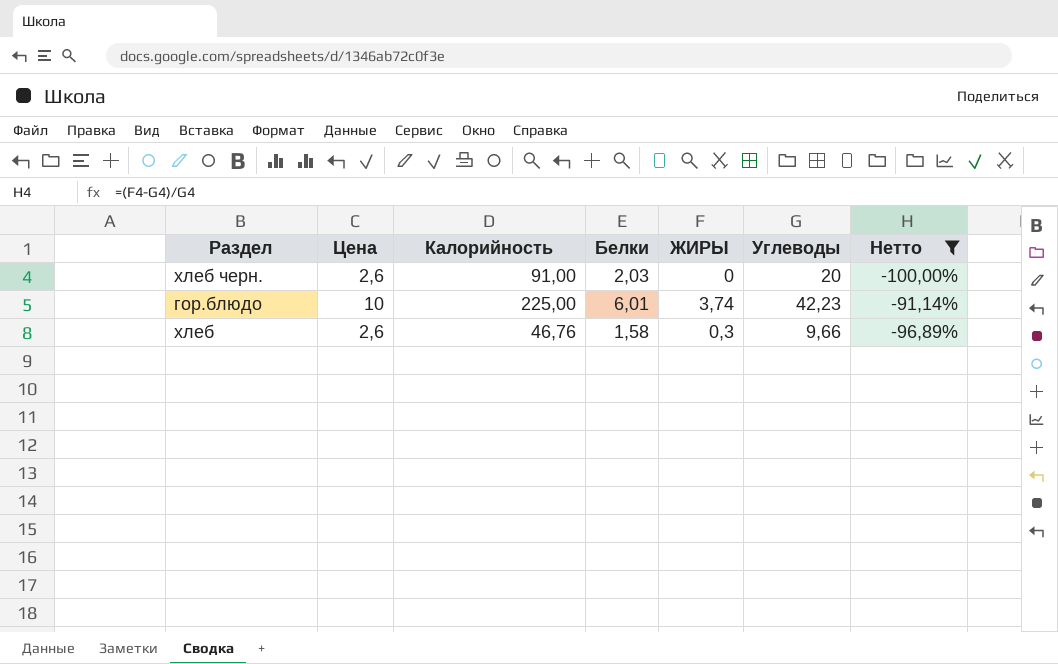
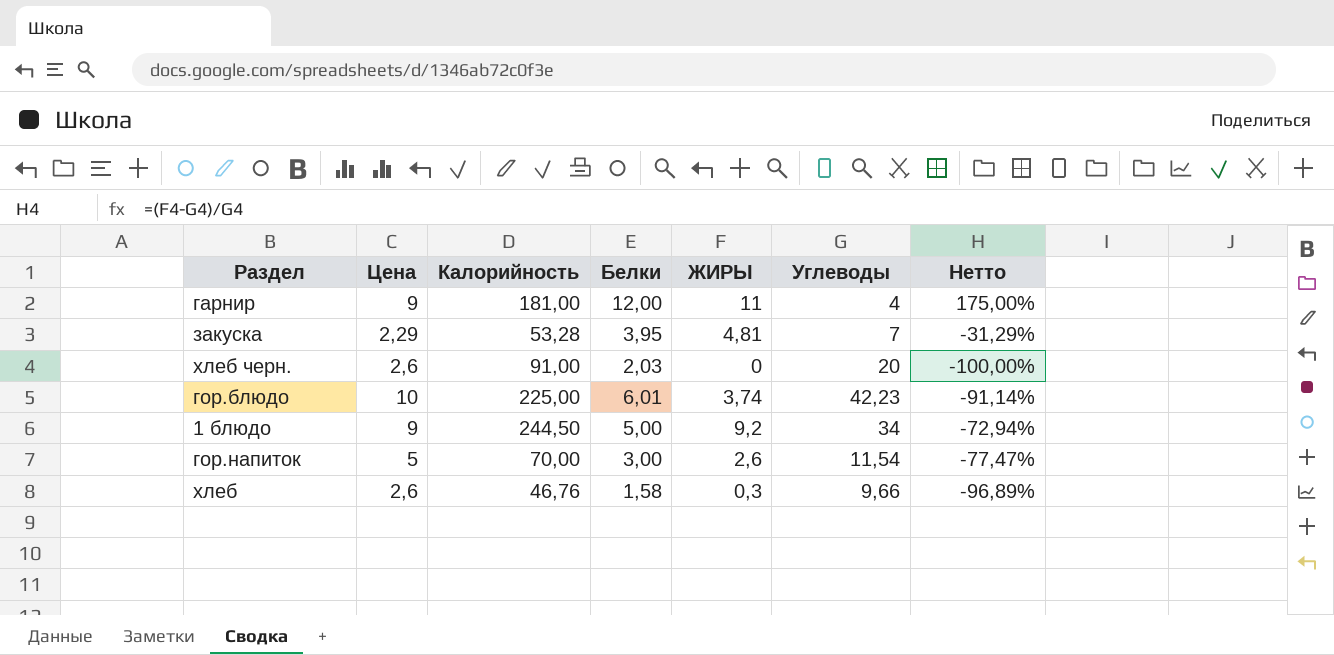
filter: Нетто <= -91,14% -> none

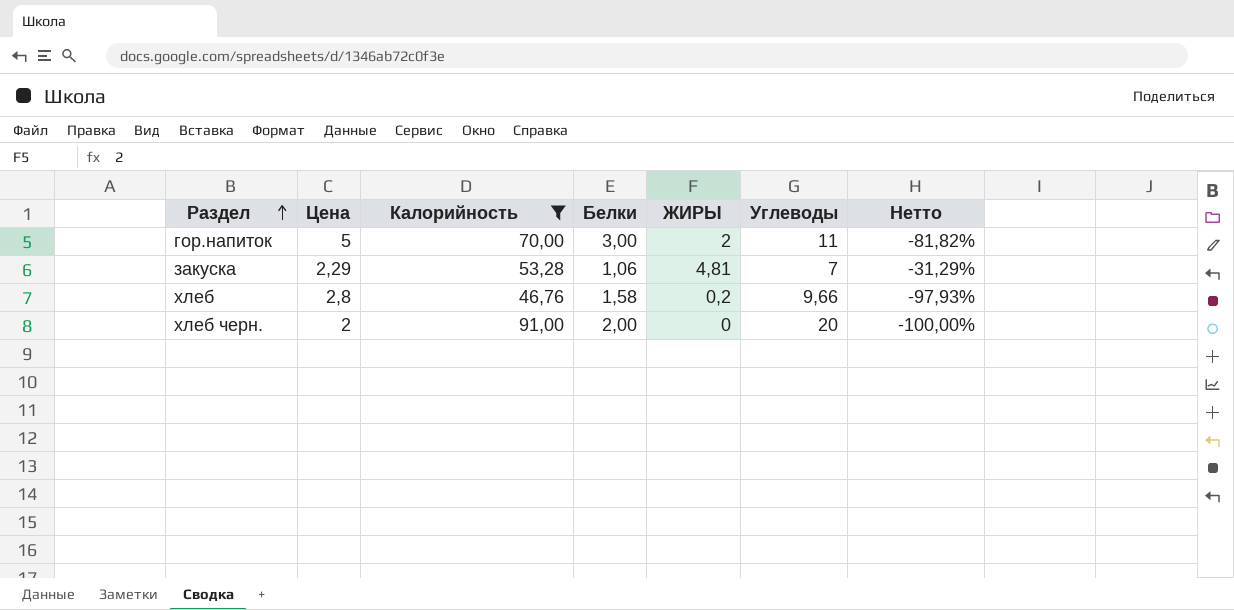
filter: none -> Калорийность <= 91,00
row order: none -> Раздел ascending
гор.напиток | ЖИРЫ: 2,6 -> 2
гор.напиток | Углеводы: 11,54 -> 11
гор.напиток | Нетто: -77,47% -> -81,82%
закуска | Белки: 3,95 -> 1,06
хлеб | Цена: 2,6 -> 2,8
хлеб | ЖИРЫ: 0,3 -> 0,2
хлеб | Нетто: -96,89% -> -97,93%
хлеб черн. | Цена: 2,6 -> 2
хлеб черн. | Белки: 2,03 -> 2,00

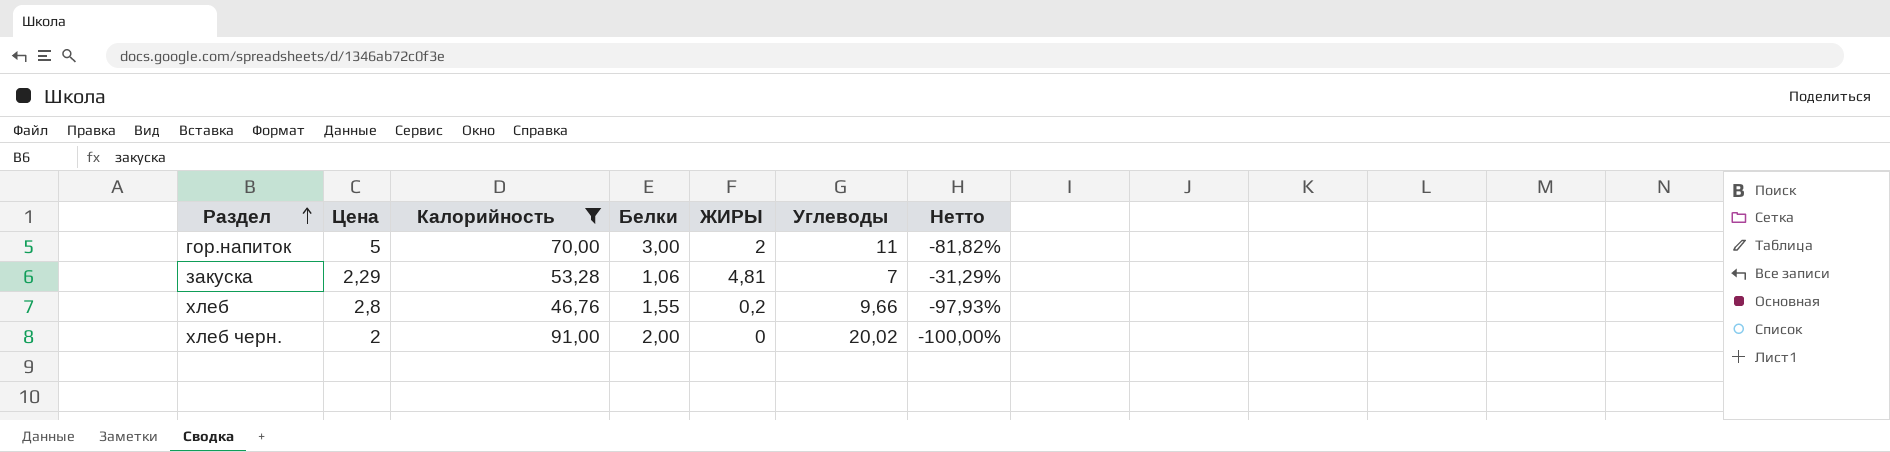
хлеб | Белки: 1,58 -> 1,55
хлеб черн. | Углеводы: 20 -> 20,02

